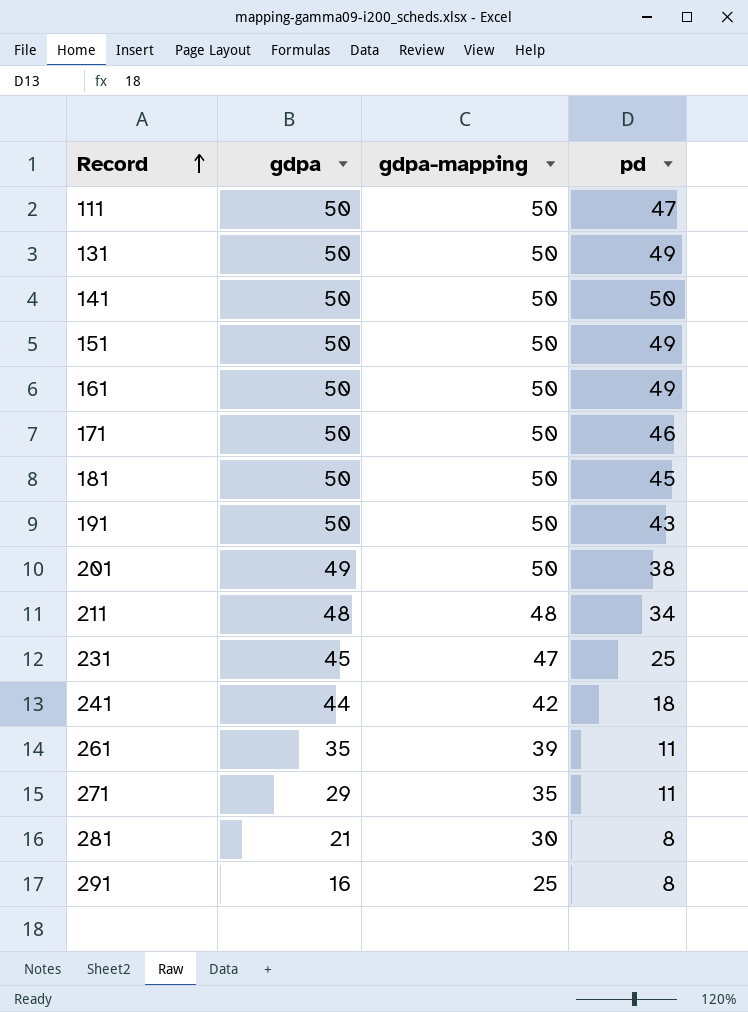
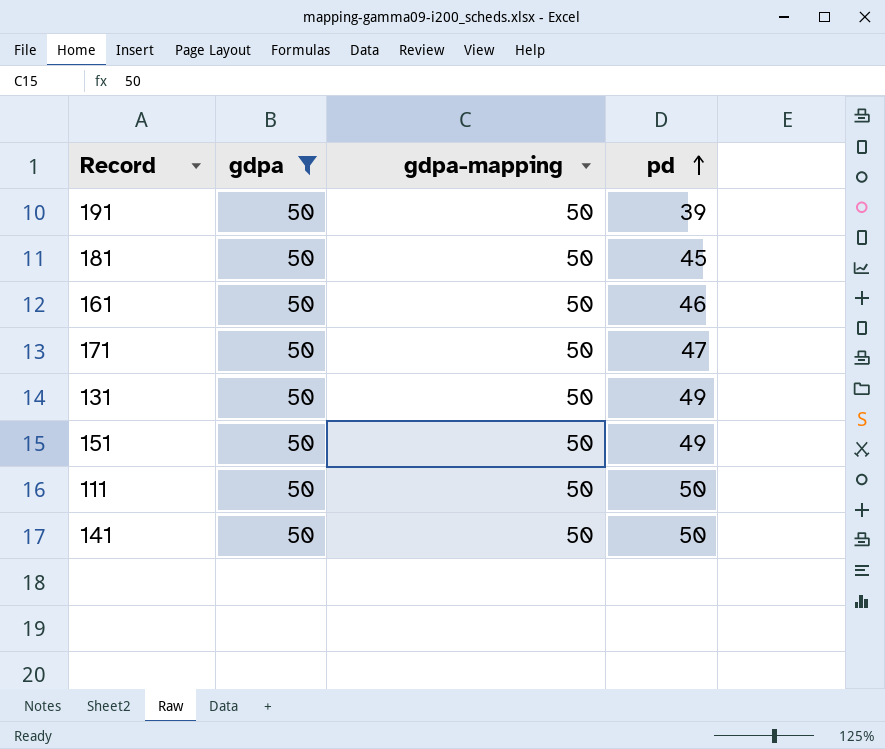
filter: none -> gdpa = 50
row order: Record ascending -> pd ascending
191 | pd: 43 -> 39
161 | pd: 49 -> 46
171 | pd: 46 -> 47
111 | pd: 47 -> 50

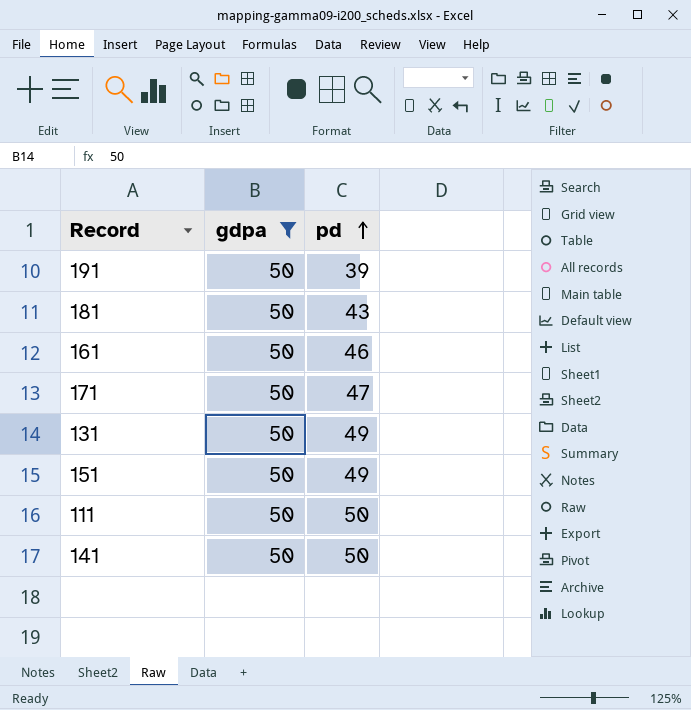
column gdpa-mapping | position: 3 -> none
181 | pd: 45 -> 43

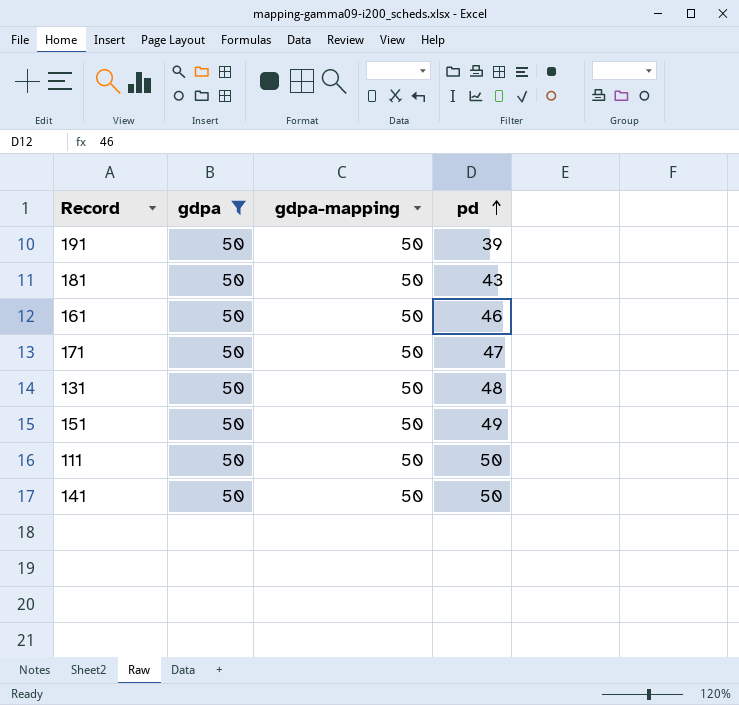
column gdpa-mapping | position: none -> 3
131 | pd: 49 -> 48

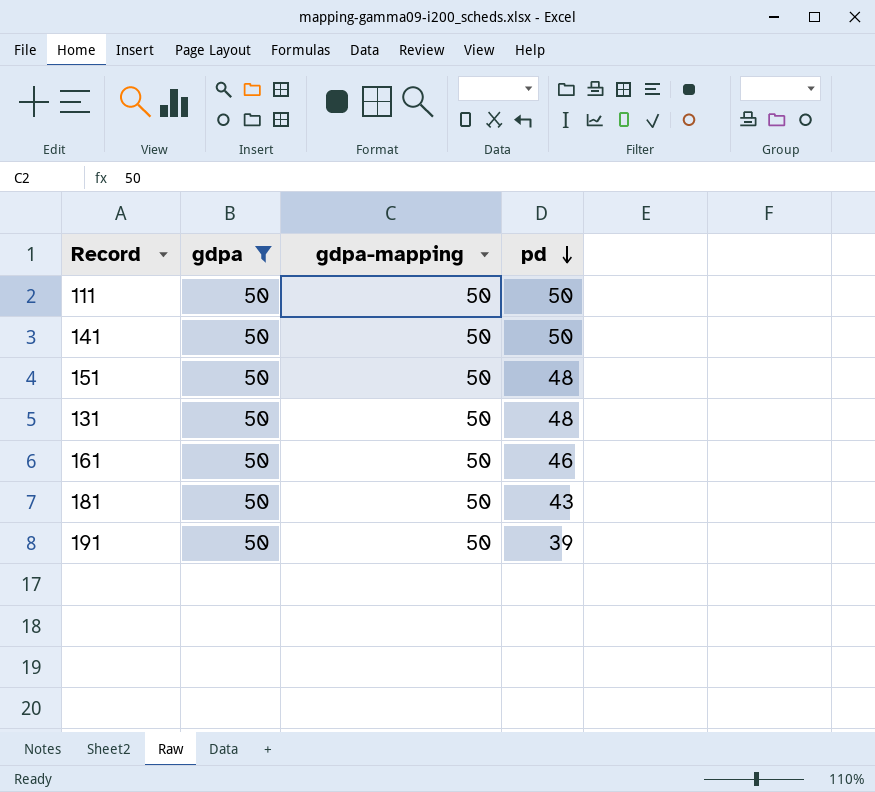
row order: pd ascending -> pd descending
row 171: 50 | 50 | 47 -> none
151 | pd: 49 -> 48

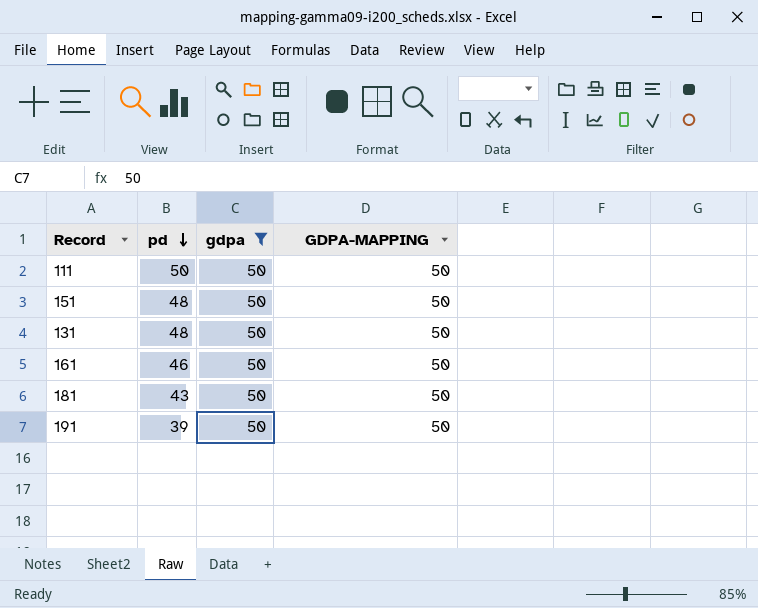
column pd | position: 4 -> 2
column name: gdpa-mapping -> GDPA-MAPPING
row 141: 50 | 50 | 50 -> none

